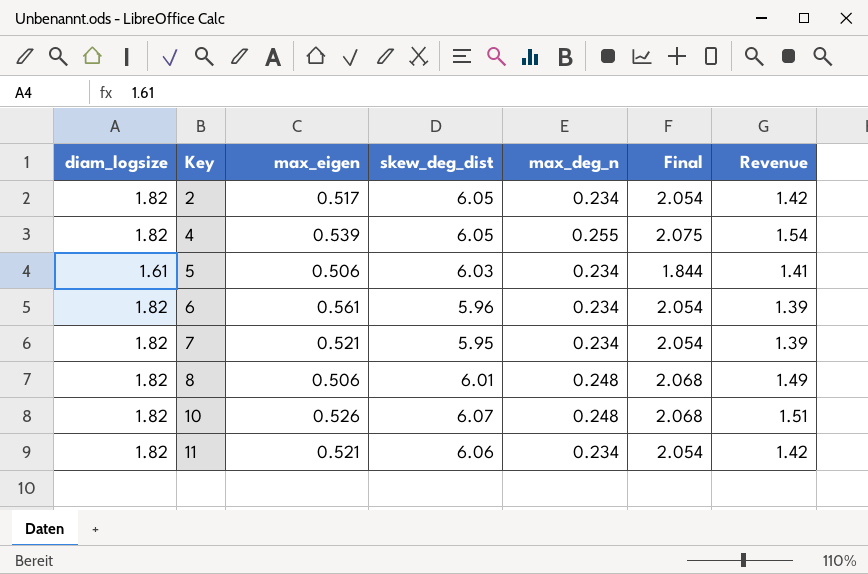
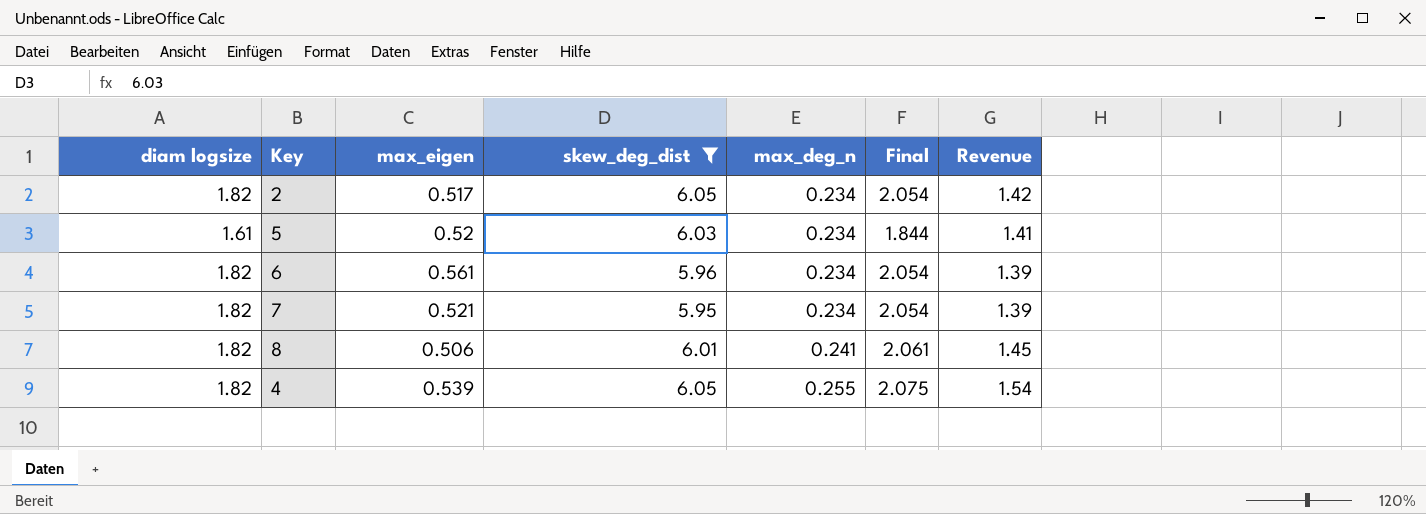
filter: none -> skew_deg_dist <= 6.05
row order: Key ascending -> max_deg_n ascending
column name: diam_logsize -> diam logsize
5 | max_eigen: 0.506 -> 0.52
8 | max_deg_n: 0.248 -> 0.241
8 | Final: 2.068 -> 2.061
8 | Revenue: 1.49 -> 1.45

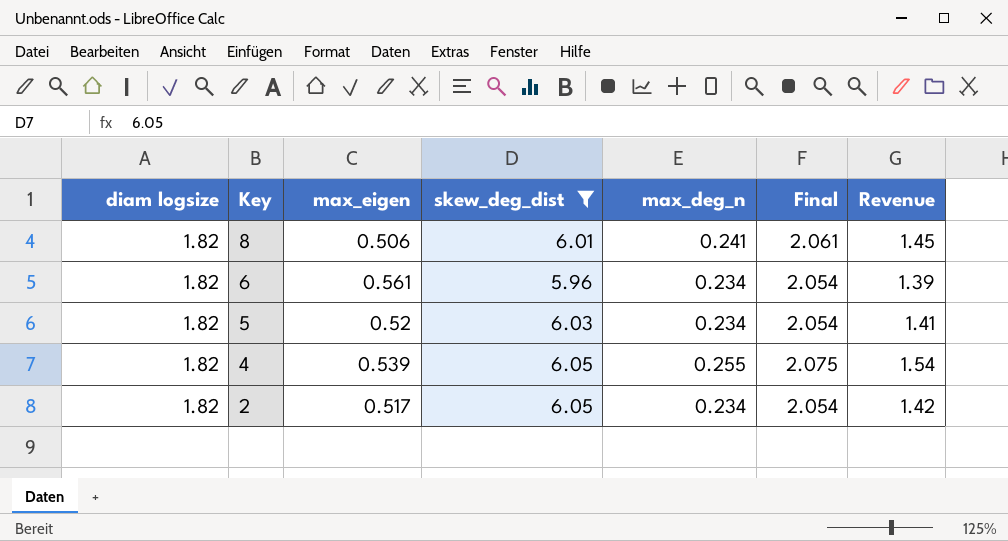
row order: max_deg_n ascending -> Key descending
row 7: 1.82 | 0.521 | 5.95 | 0.234 | 2.054 | 1.39 -> none
5 | diam logsize: 1.61 -> 1.82
5 | Final: 1.844 -> 2.054

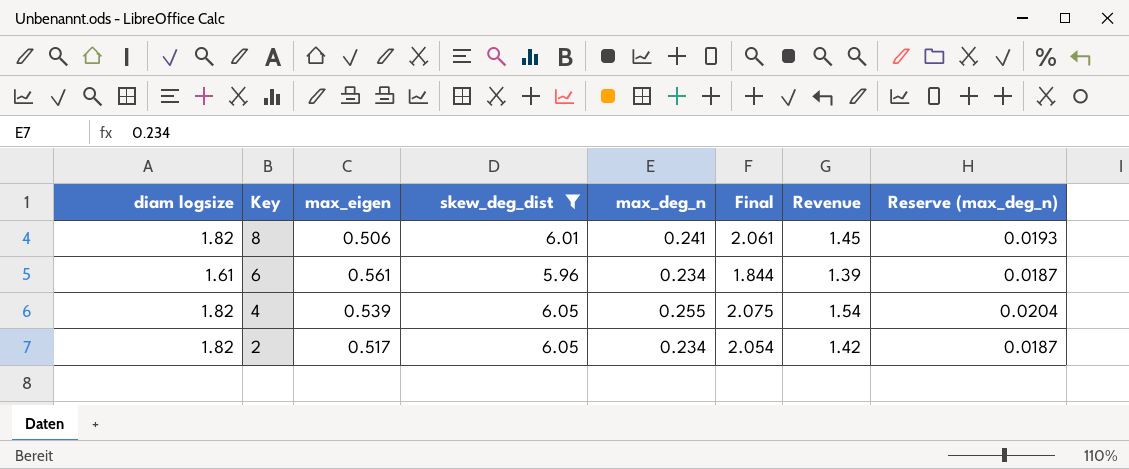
column Reserve (max_deg_n) | formula: none -> [max_deg_n] * 0.08
row 5: 1.82 | 0.52 | 6.03 | 0.234 | 2.054 | 1.41 -> none
6 | diam logsize: 1.82 -> 1.61
6 | Final: 2.054 -> 1.844

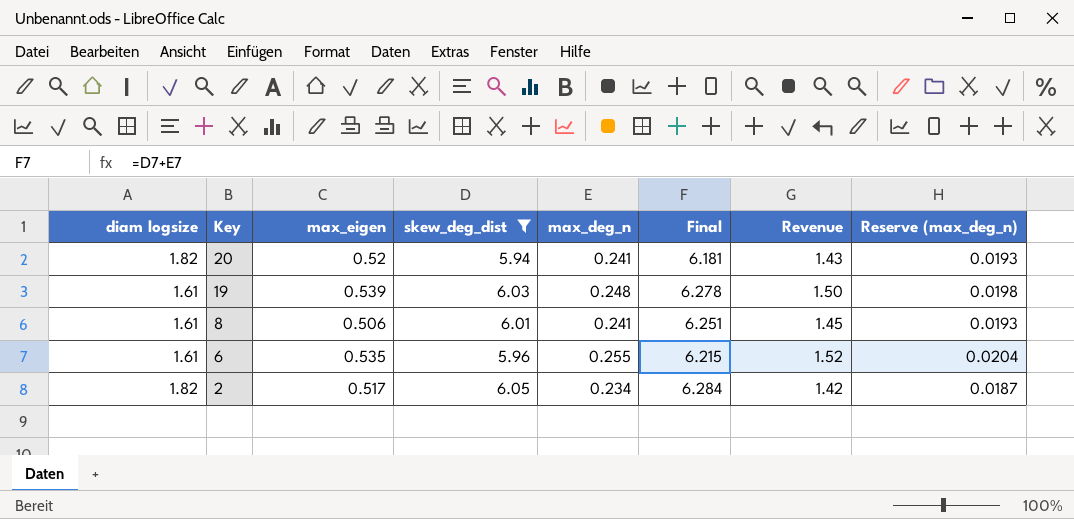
column Final | formula: [diam logsize] + [max_deg_n] -> [skew_deg_dist] + [max_deg_n]
row 4: 1.82 | 0.539 | 6.05 | 0.255 | 2.075 | 1.54 | 0.0204 -> none
row 20: none -> 1.82 | 0.52 | 5.94 | 0.241 | 6.181 | 1.43 | 0.0193
row 19: none -> 1.61 | 0.539 | 6.03 | 0.248 | 6.278 | 1.50 | 0.0198
8 | diam logsize: 1.82 -> 1.61
6 | max_eigen: 0.561 -> 0.535
6 | max_deg_n: 0.234 -> 0.255
6 | Revenue: 1.39 -> 1.52
6 | Reserve (max_deg_n): 0.0187 -> 0.0204

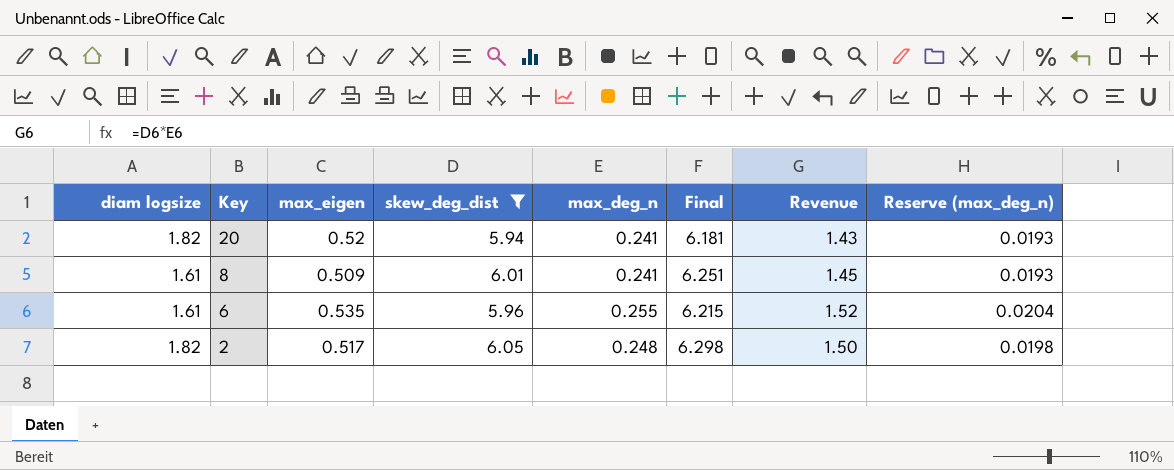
row 19: 1.61 | 0.539 | 6.03 | 0.248 | 6.278 | 1.50 | 0.0198 -> none
8 | max_eigen: 0.506 -> 0.509
2 | max_deg_n: 0.234 -> 0.248
2 | Final: 6.284 -> 6.298
2 | Revenue: 1.42 -> 1.50
2 | Reserve (max_deg_n): 0.0187 -> 0.0198

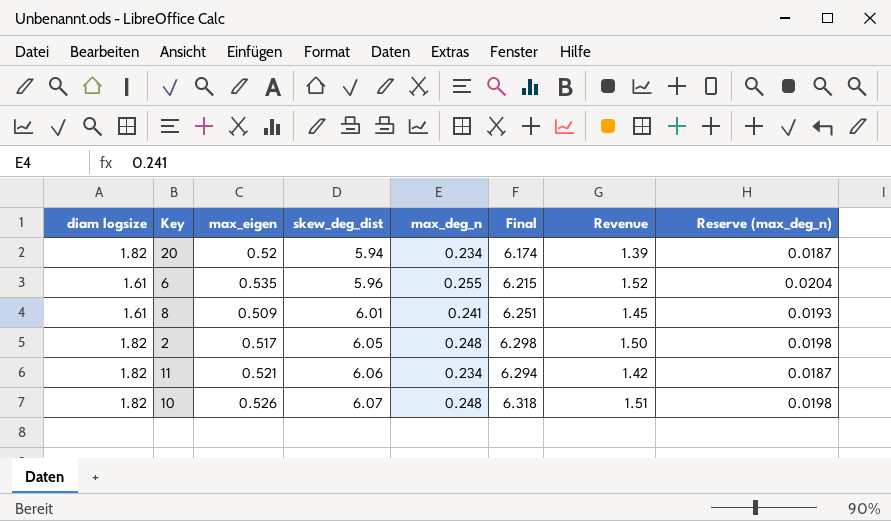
filter: skew_deg_dist <= 6.05 -> none
row order: Key descending -> skew_deg_dist ascending
20 | max_deg_n: 0.241 -> 0.234
20 | Final: 6.181 -> 6.174
20 | Revenue: 1.43 -> 1.39
20 | Reserve (max_deg_n): 0.0193 -> 0.0187

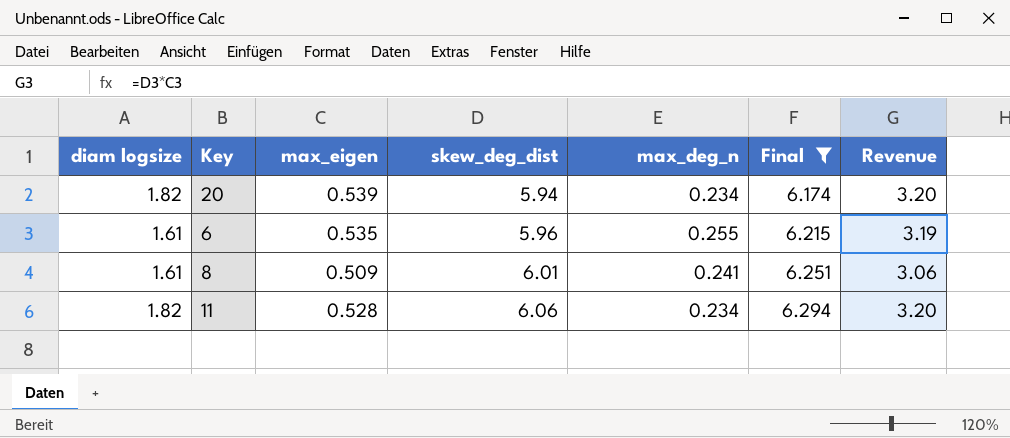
filter: none -> Final <= 6.294
column Reserve (max_deg_n) | formula: [max_deg_n] * 0.08 -> none
column Revenue | formula: [skew_deg_dist] * [max_deg_n] -> [max_eigen] * [skew_deg_dist]
20 | max_eigen: 0.52 -> 0.539
11 | max_eigen: 0.521 -> 0.528

